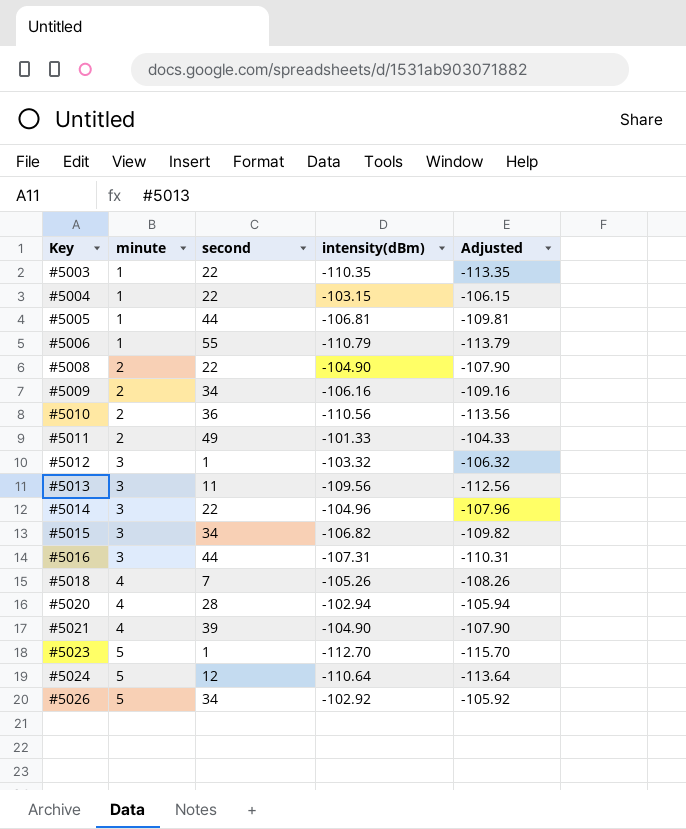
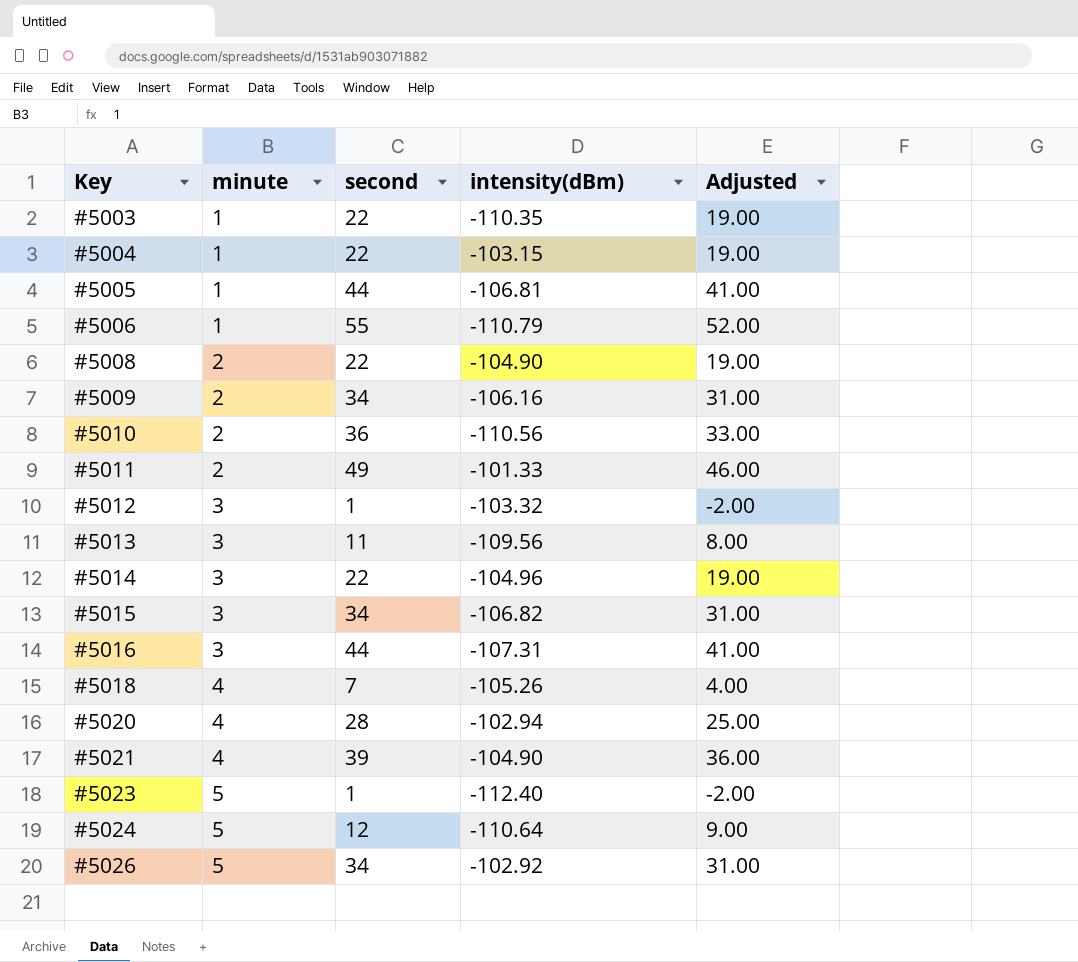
column Adjusted | formula: [intensity(dBm)] - 3 -> [second] - 3
#5023 | intensity(dBm): -112.70 -> -112.40

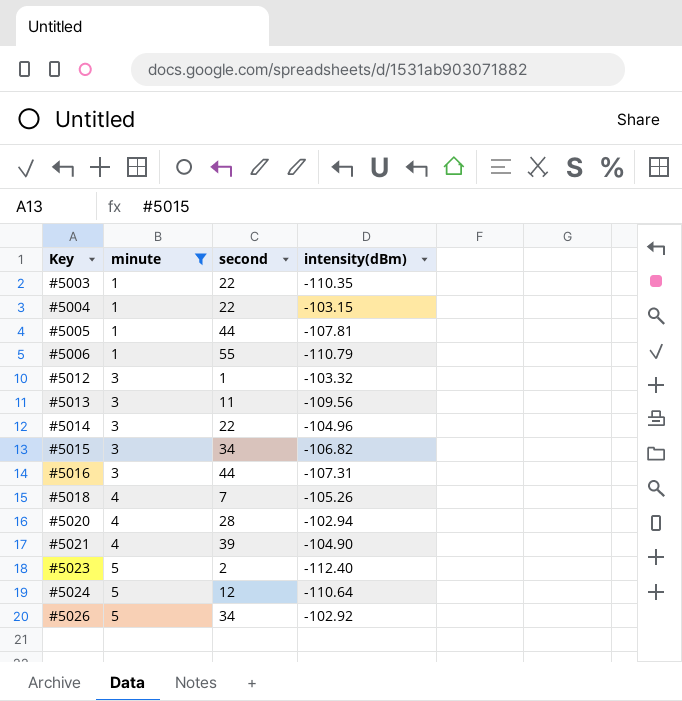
filter: none -> minute != 2
column Adjusted | formula: [second] - 3 -> none
#5005 | intensity(dBm): -106.81 -> -107.81
#5023 | second: 1 -> 2

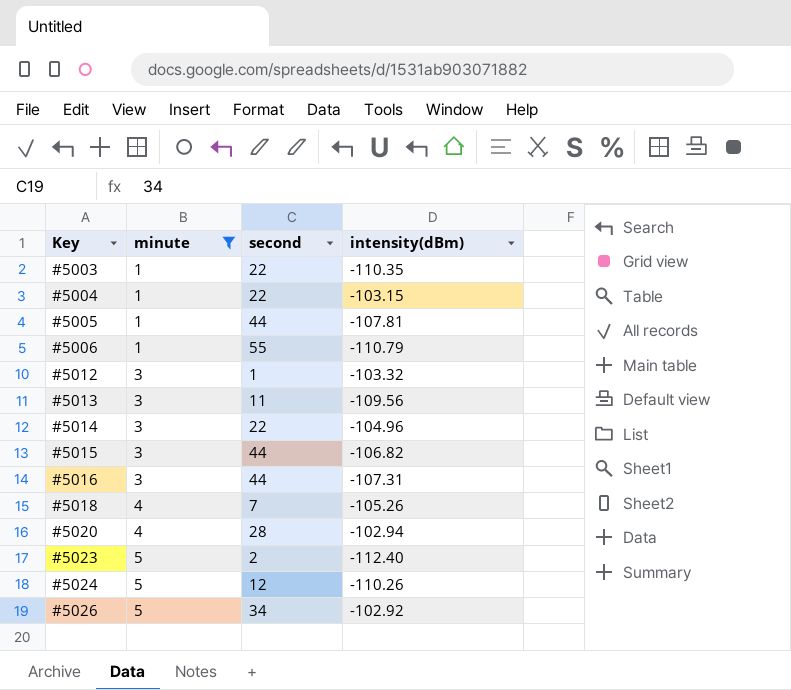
row #5021: 4 | 39 | -104.90 -> none
#5015 | second: 34 -> 44
#5024 | intensity(dBm): -110.64 -> -110.26

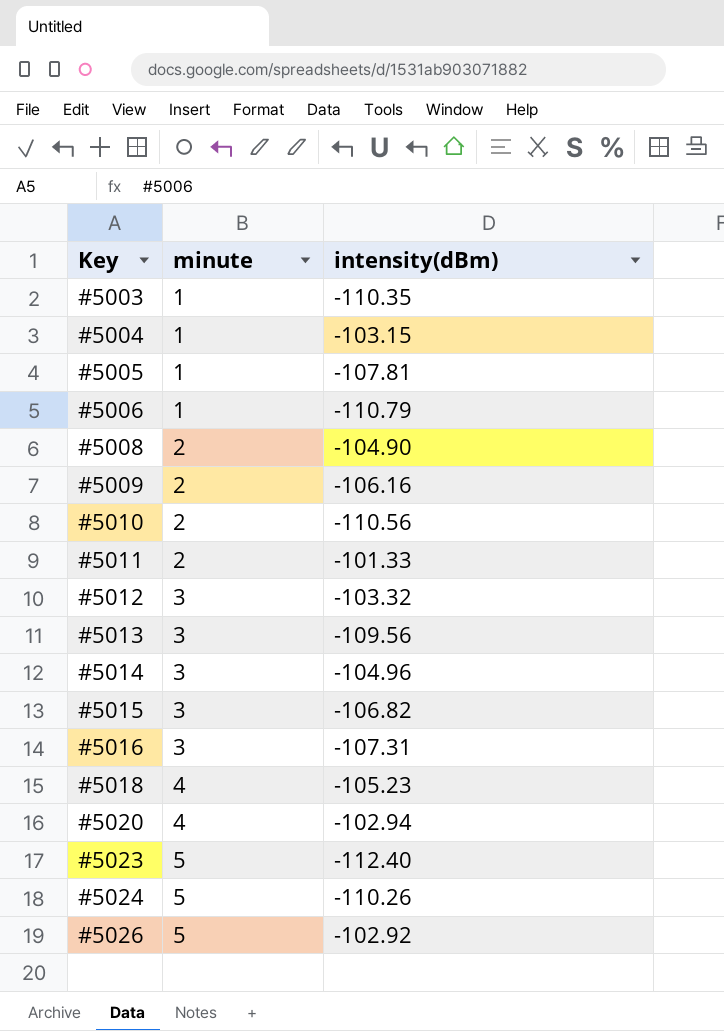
filter: minute != 2 -> none
column second | position: 3 -> none
#5018 | intensity(dBm): -105.26 -> -105.23

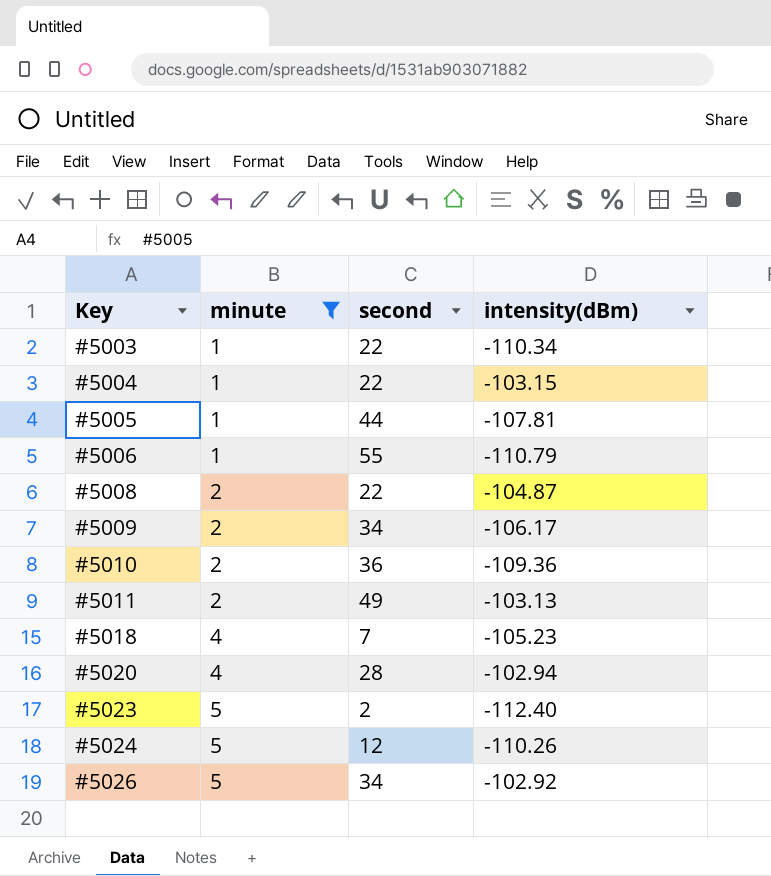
filter: none -> minute != 3
column second | position: none -> 3
#5003 | intensity(dBm): -110.35 -> -110.34
#5008 | intensity(dBm): -104.90 -> -104.87
#5009 | intensity(dBm): -106.16 -> -106.17
#5010 | intensity(dBm): -110.56 -> -109.36
#5011 | intensity(dBm): -101.33 -> -103.13

